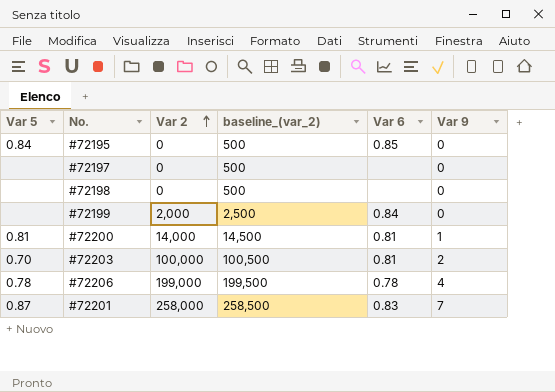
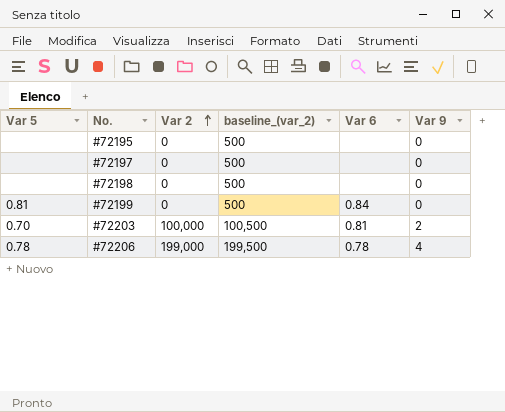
row #72200: 0.81 | 14,000 | 14,500 | 0.81 | 1 -> none
row #72201: 0.87 | 258,000 | 258,500 | 0.83 | 7 -> none
#72195 | Var 5: 0.84 -> none
#72195 | Var 6: 0.85 -> none
#72199 | Var 5: none -> 0.81
#72199 | Var 2: 2,000 -> 0
#72199 | baseline_(var_2): 2,500 -> 500

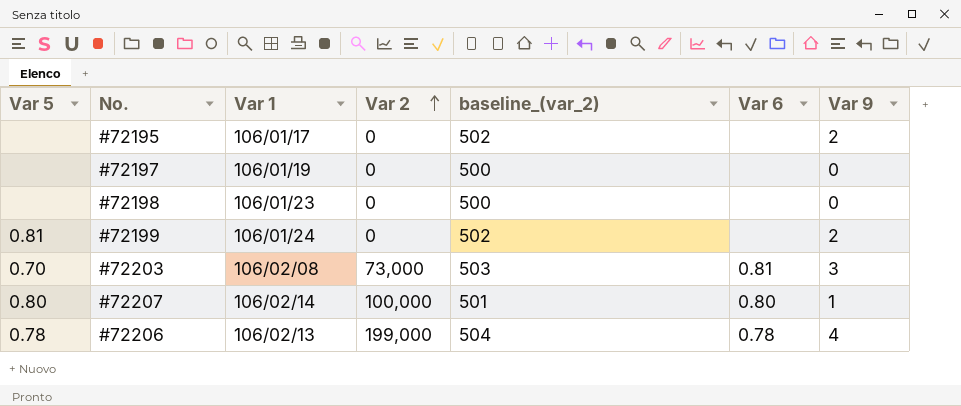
column Var 1 | position: none -> 3
column baseline_(var_2) | formula: [Var 2] + 500 -> [Var 9] + 500
#72195 | Var 9: 0 -> 2
#72199 | Var 6: 0.84 -> none
#72199 | Var 9: 0 -> 2
#72203 | Var 2: 100,000 -> 73,000
#72203 | Var 9: 2 -> 3
row #72207: none -> 0.80 | 106/02/14 | 100,000 | 501 | 0.80 | 1

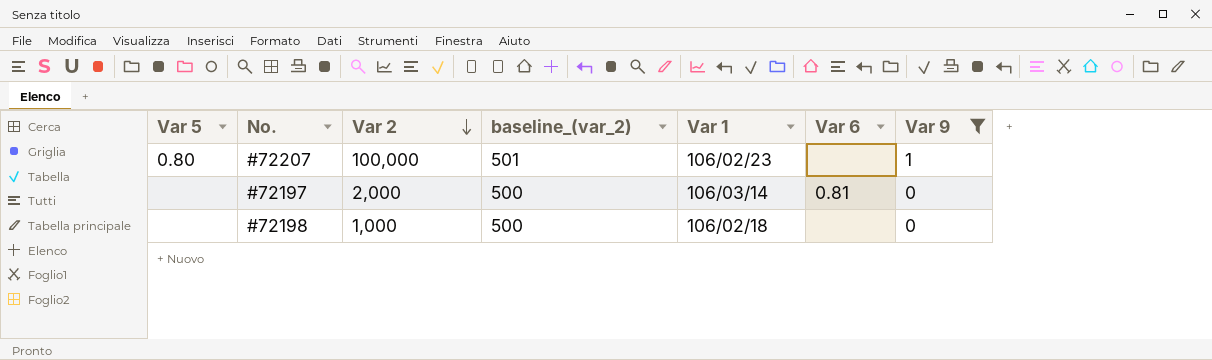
filter: none -> Var 9 <= 1
row order: Var 2 ascending -> Var 2 descending
column Var 1 | position: 3 -> 5
#72207 | Var 1: 106/02/14 -> 106/02/23
#72207 | Var 6: 0.80 -> none
#72197 | Var 2: 0 -> 2,000
#72197 | Var 1: 106/01/19 -> 106/03/14
#72197 | Var 6: none -> 0.81
#72198 | Var 2: 0 -> 1,000
#72198 | Var 1: 106/01/23 -> 106/02/18

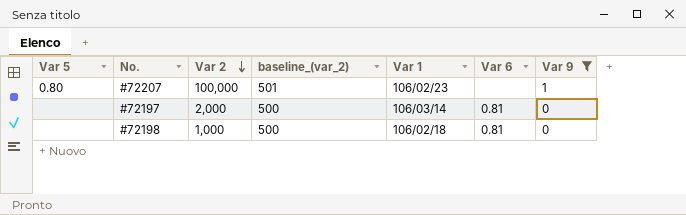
#72198 | Var 6: none -> 0.81

